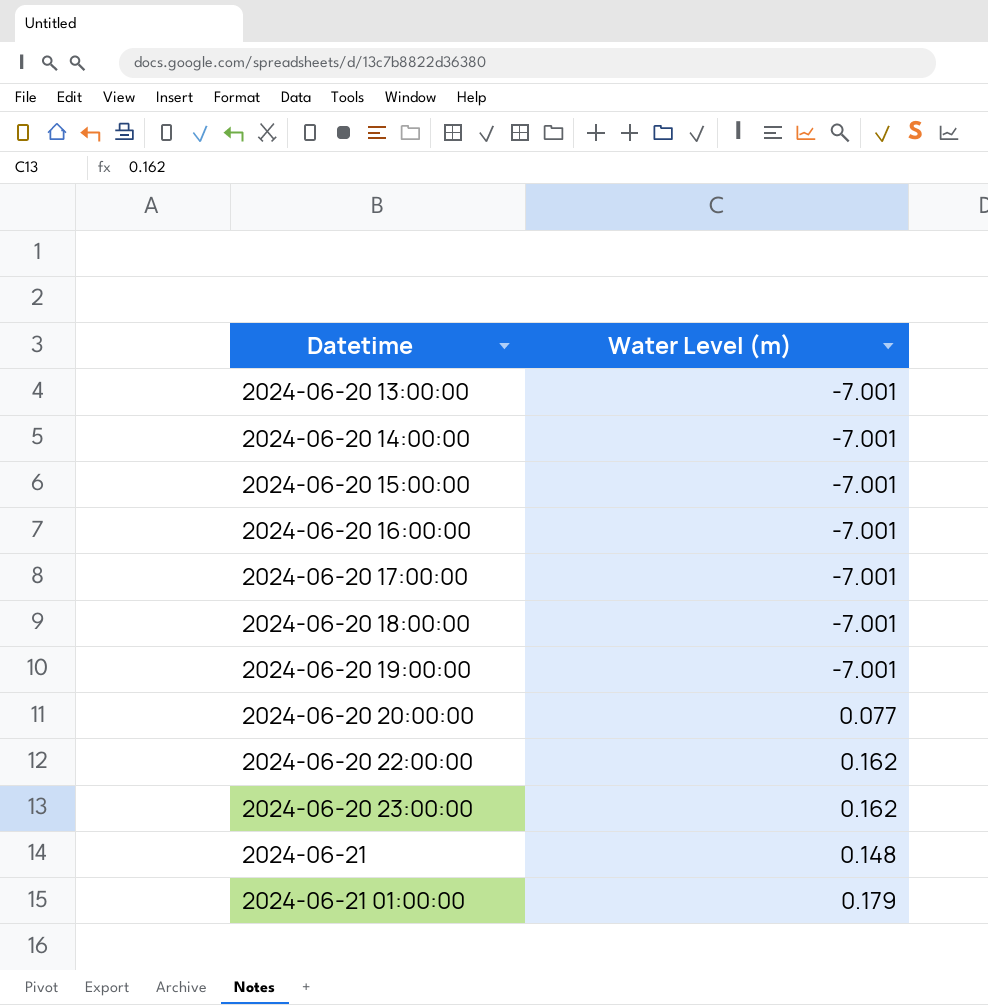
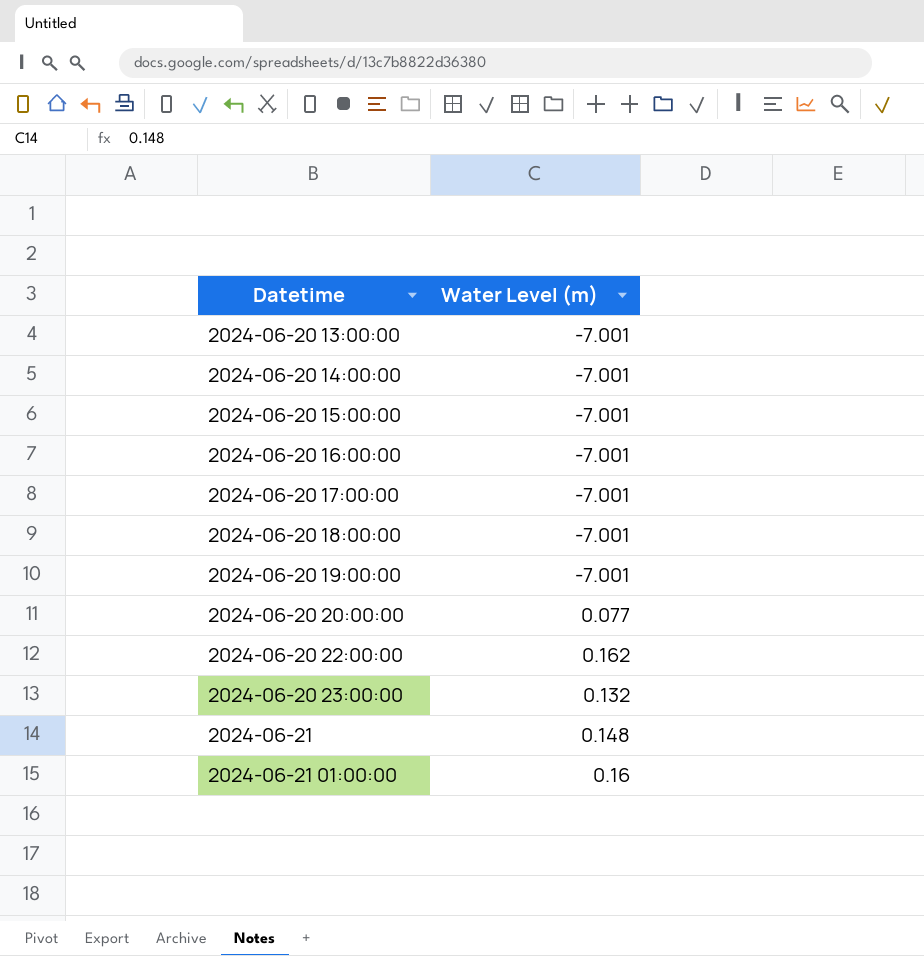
2024-06-20 23:00:00 | Water Level (m): 0.162 -> 0.132
2024-06-21 01:00:00 | Water Level (m): 0.179 -> 0.16

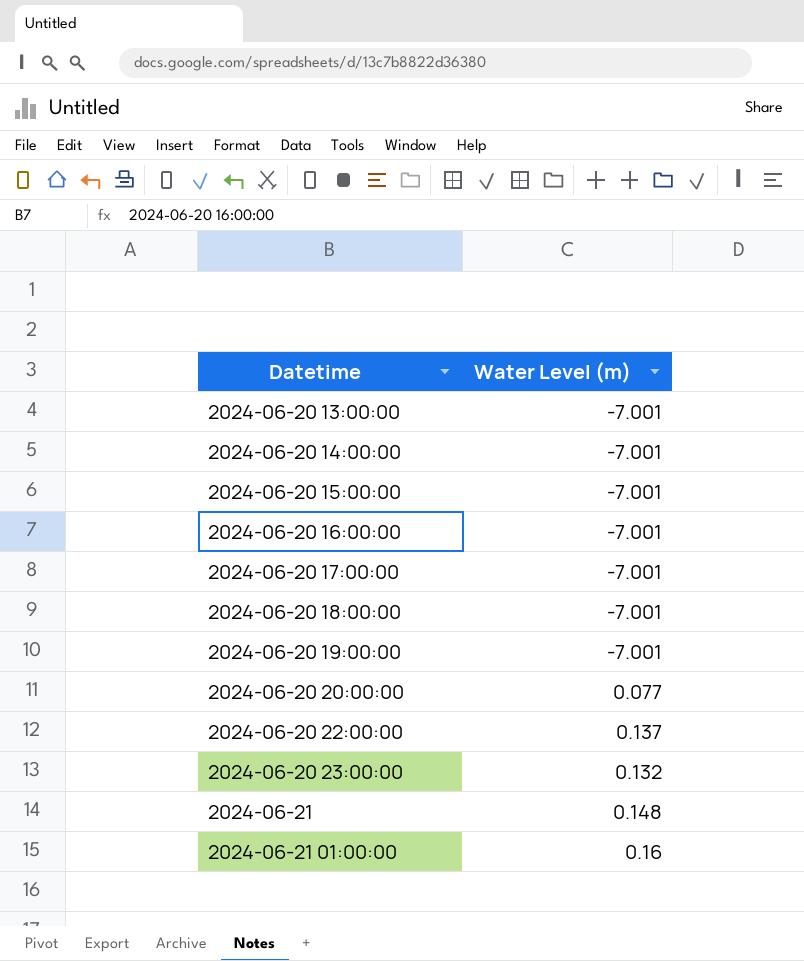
2024-06-20 22:00:00 | Water Level (m): 0.162 -> 0.137

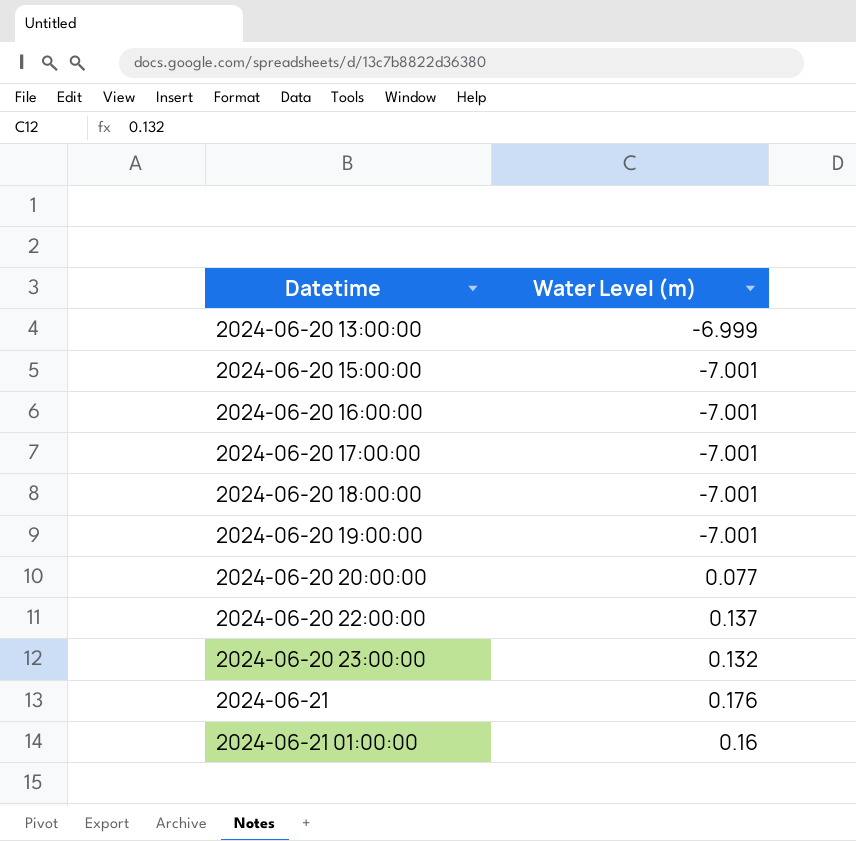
row 2024-06-20 14:00:00: -7.001 -> none
2024-06-20 13:00:00 | Water Level (m): -7.001 -> -6.999
2024-06-21 | Water Level (m): 0.148 -> 0.176

